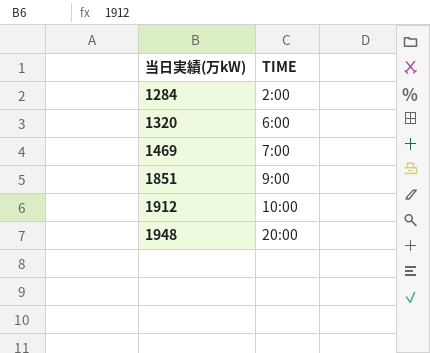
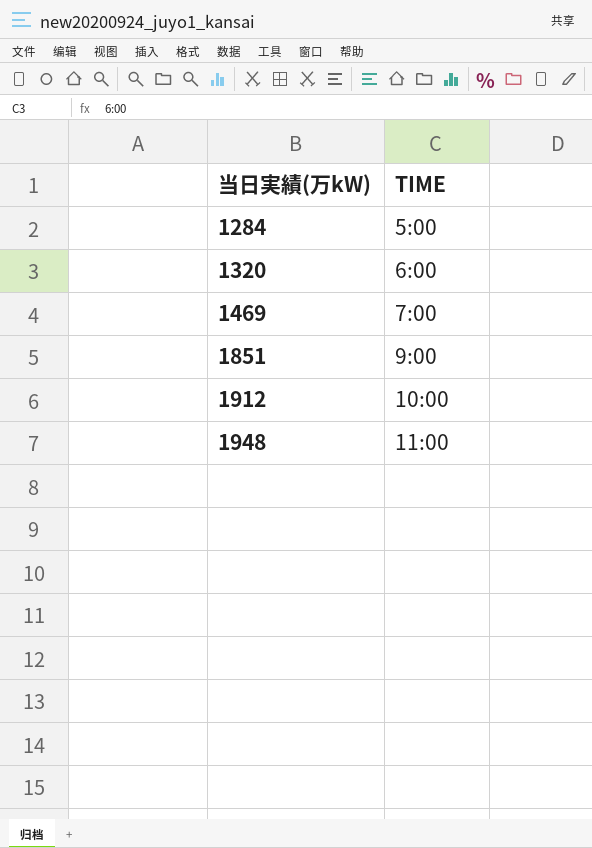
1284 | TIME: 2:00 -> 5:00
1948 | TIME: 20:00 -> 11:00

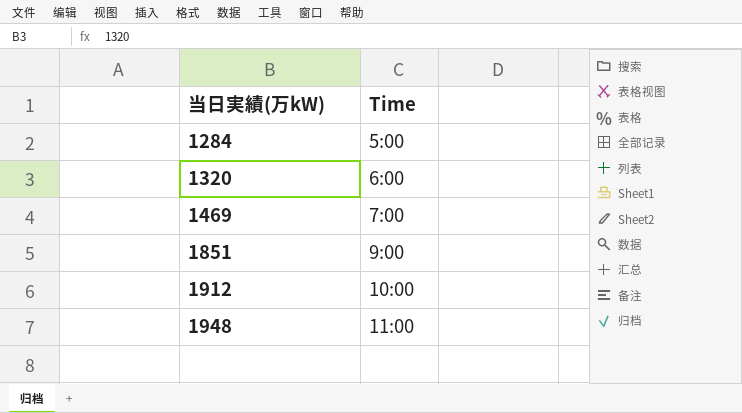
column name: TIME -> Time

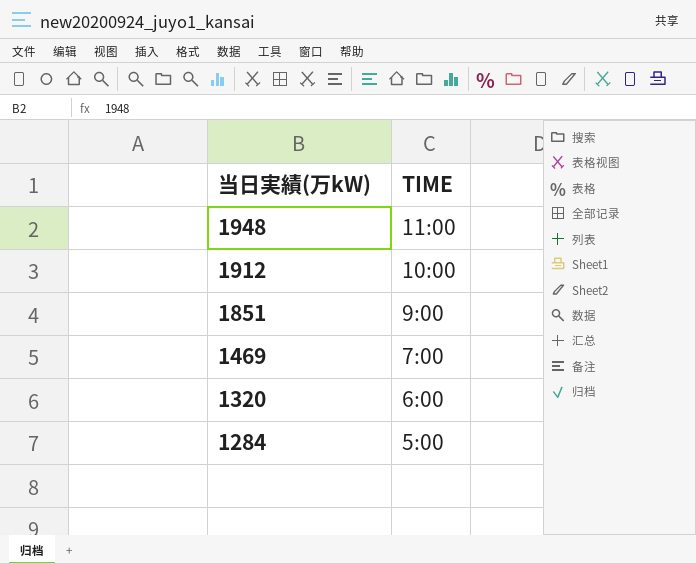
row order: 当日実績(万kW) ascending -> 当日実績(万kW) descending
column name: Time -> TIME

